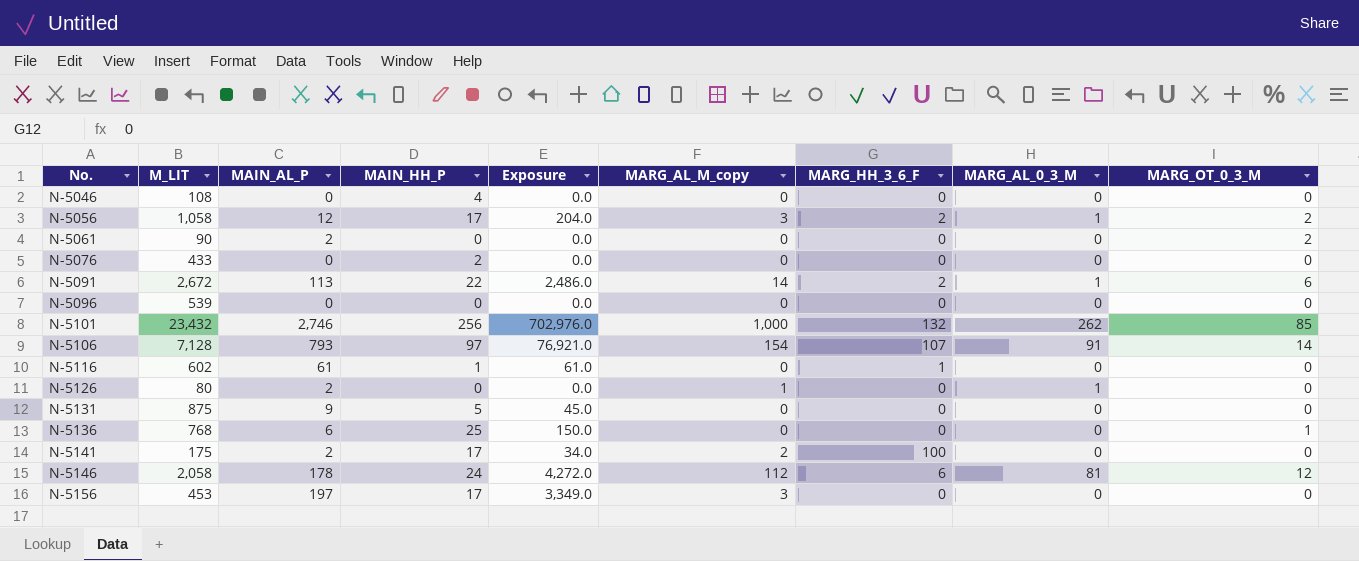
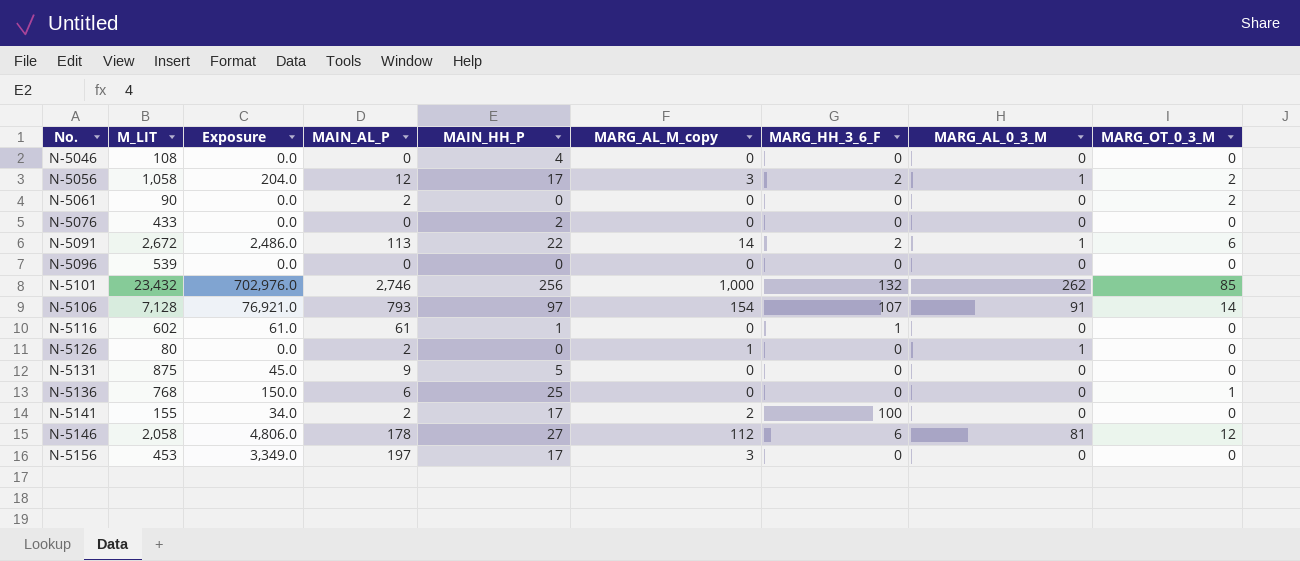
column Exposure | position: 5 -> 3
N-5141 | M_LIT: 175 -> 155
N-5146 | Exposure: 4,272.0 -> 4,806.0
N-5146 | MAIN_HH_P: 24 -> 27

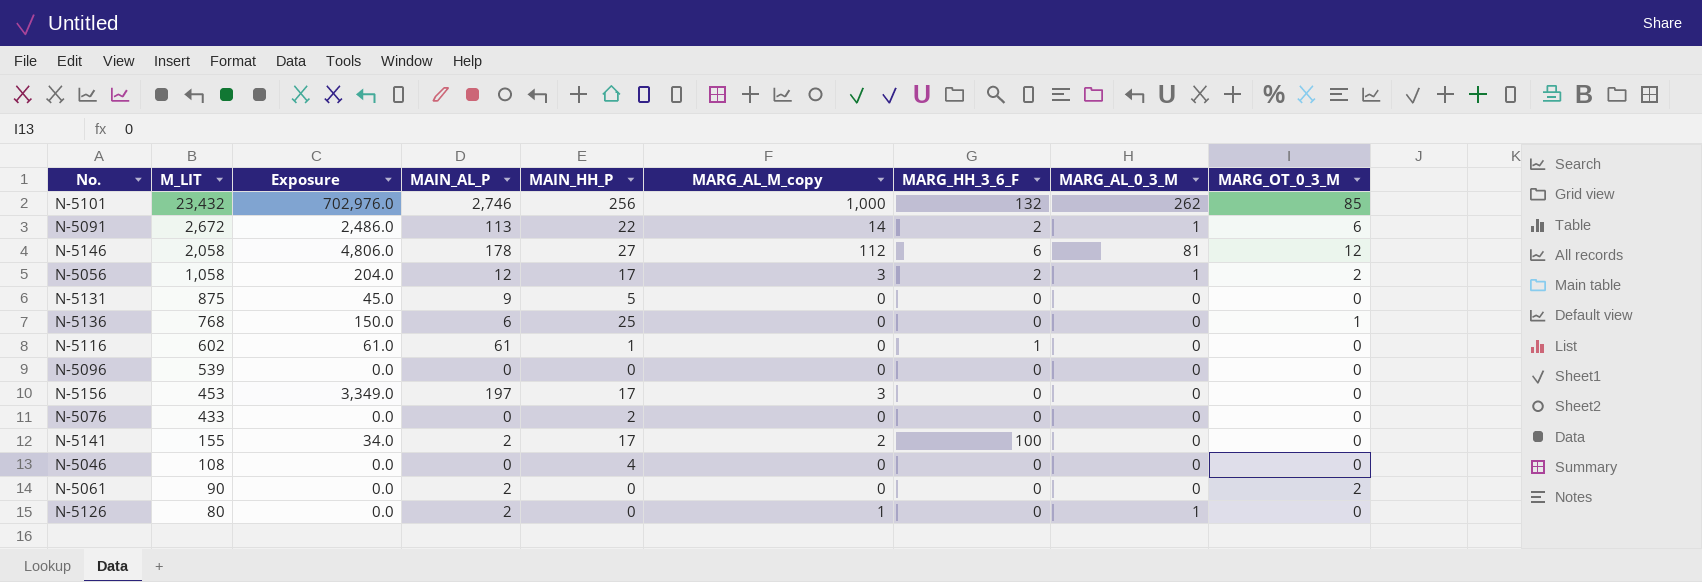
row order: No. ascending -> M_LIT descending
row N-5106: 7,128 | 76,921.0 | 793 | 97 | 154 | 107 | 91 | 14 -> none

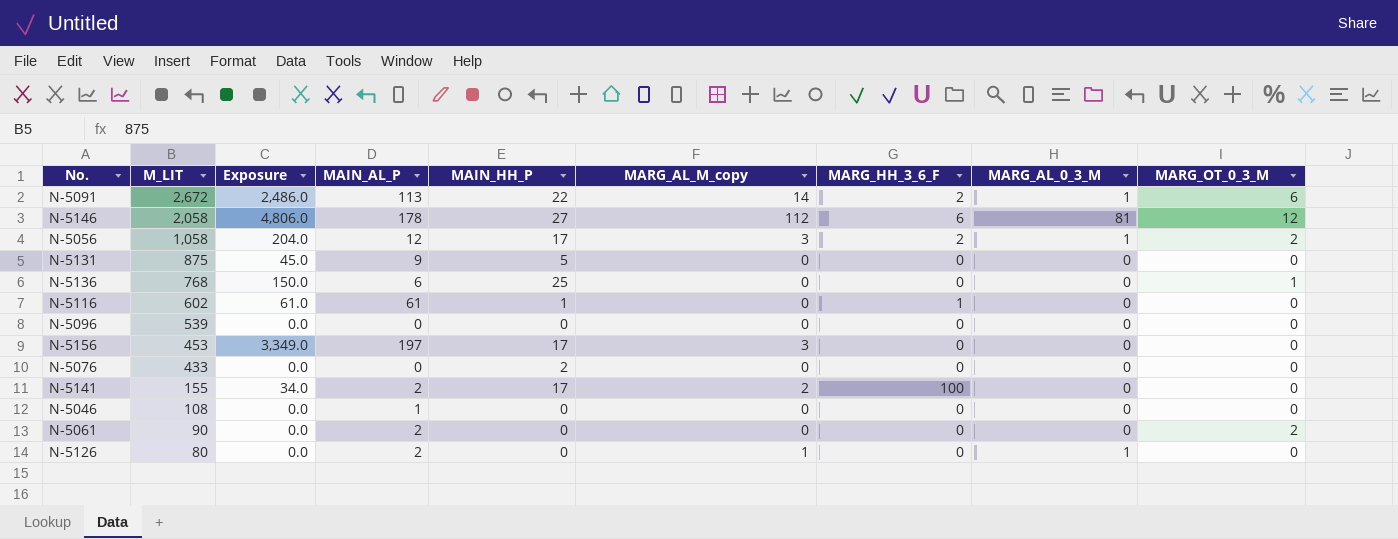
row N-5101: 23,432 | 702,976.0 | 2,746 | 256 | 1,000 | 132 | 262 | 85 -> none
N-5046 | MAIN_AL_P: 0 -> 1
N-5046 | MAIN_HH_P: 4 -> 0

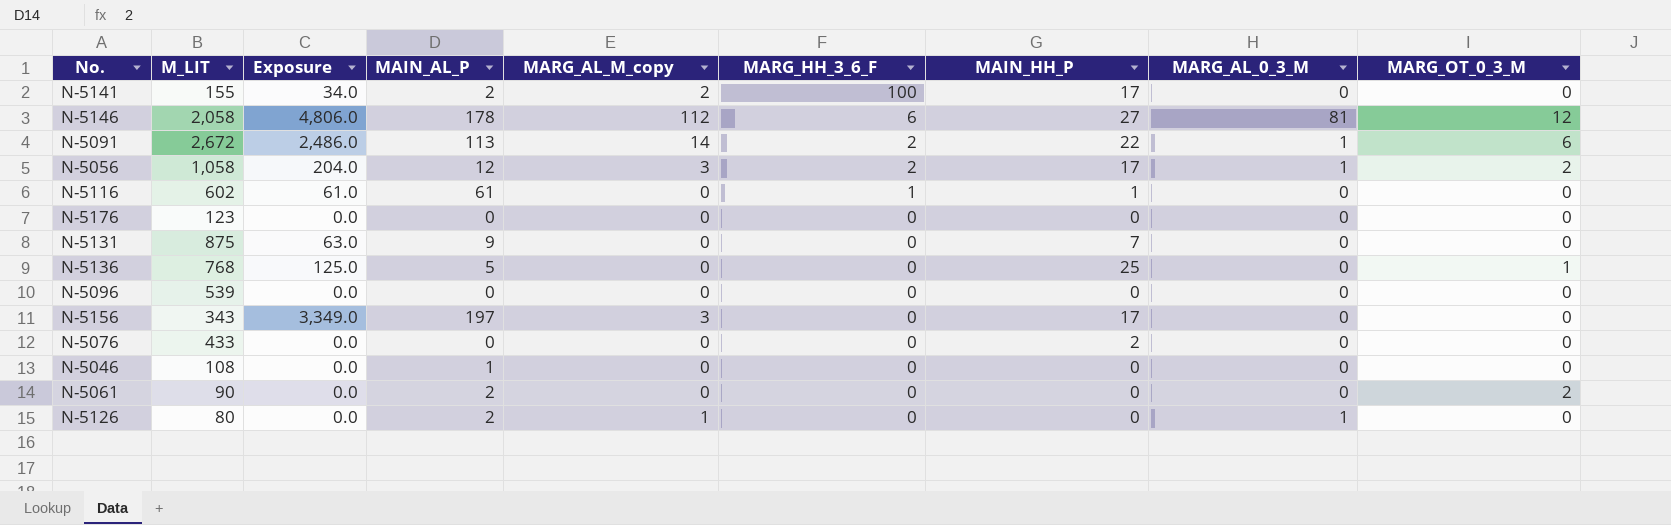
row order: M_LIT descending -> MARG_HH_3_6_F descending
column MAIN_HH_P | position: 5 -> 7
row N-5176: none -> 123 | 0.0 | 0 | 0 | 0 | 0 | 0 | 0
N-5131 | Exposure: 45.0 -> 63.0
N-5131 | MAIN_HH_P: 5 -> 7
N-5136 | Exposure: 150.0 -> 125.0
N-5136 | MAIN_AL_P: 6 -> 5
N-5156 | M_LIT: 453 -> 343

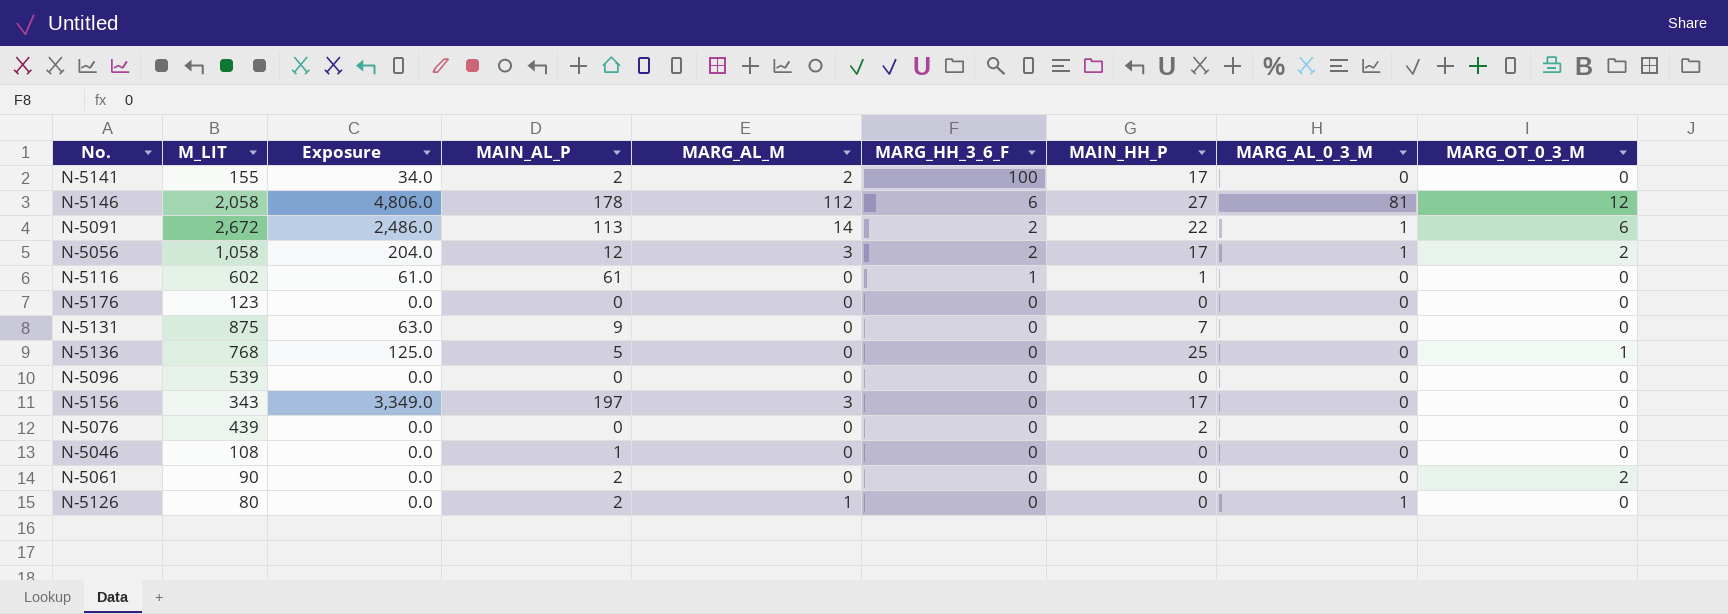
column name: MARG_AL_M_copy -> MARG_AL_M
N-5076 | M_LIT: 433 -> 439

